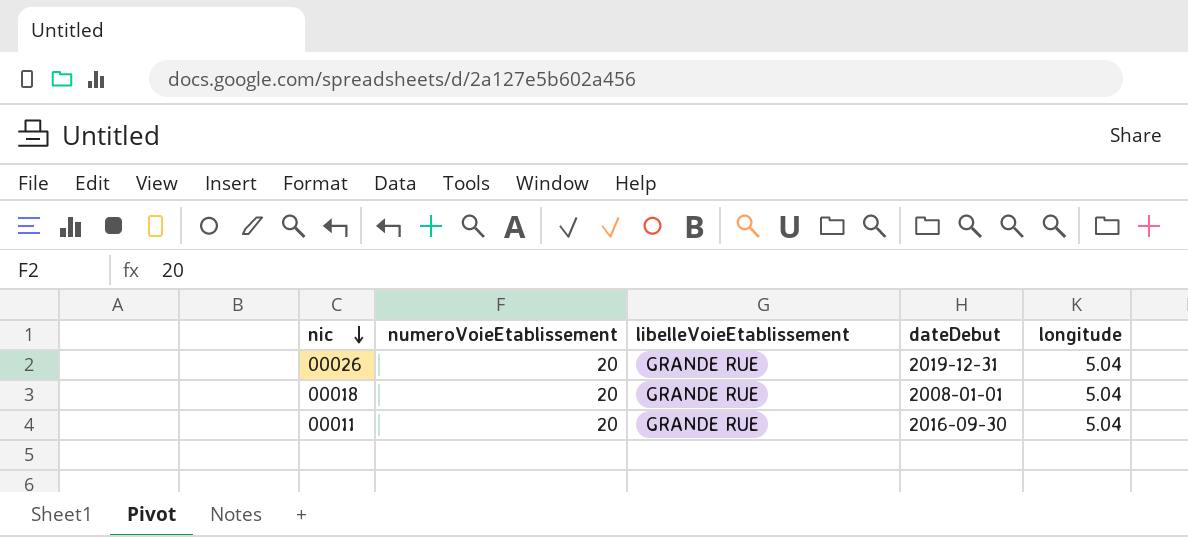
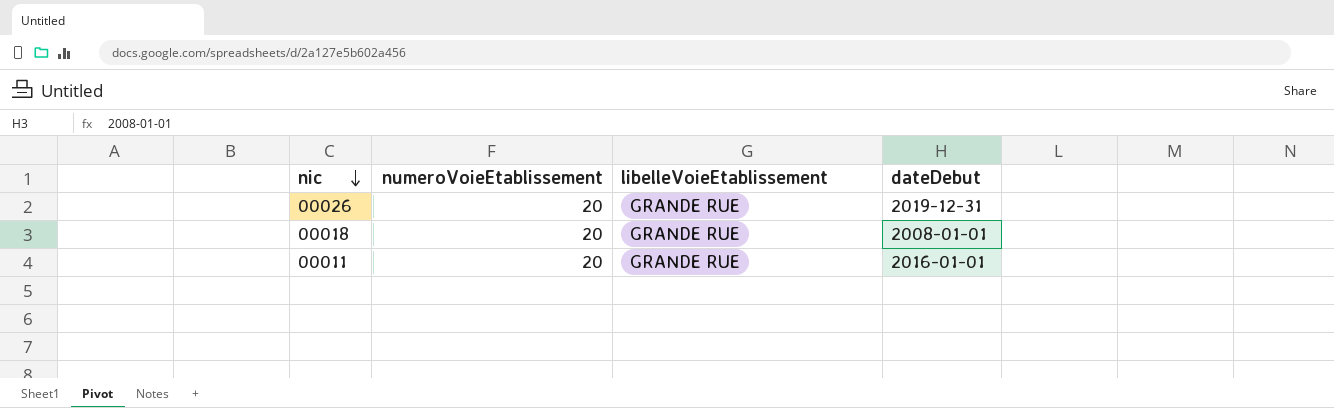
column longitude | position: 5 -> none
00011 | dateDebut: 2016-09-30 -> 2016-01-01

